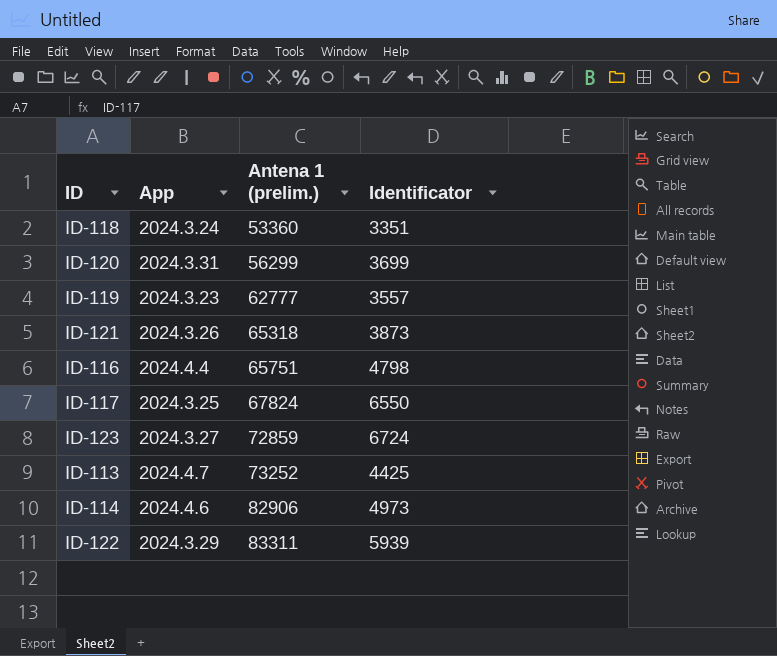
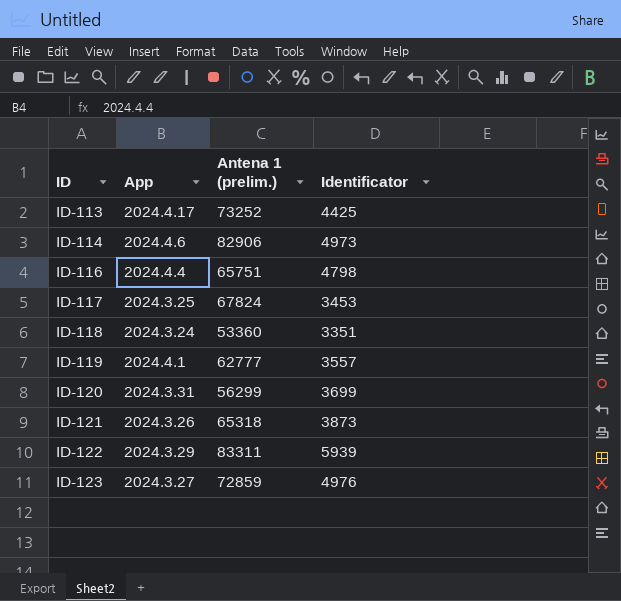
row order: Antena 1 (prelim.) ascending -> ID ascending
ID-113 | App: 2024.4.7 -> 2024.4.17
ID-117 | Identificator: 6550 -> 3453
ID-119 | App: 2024.3.23 -> 2024.4.1
ID-123 | Identificator: 6724 -> 4976

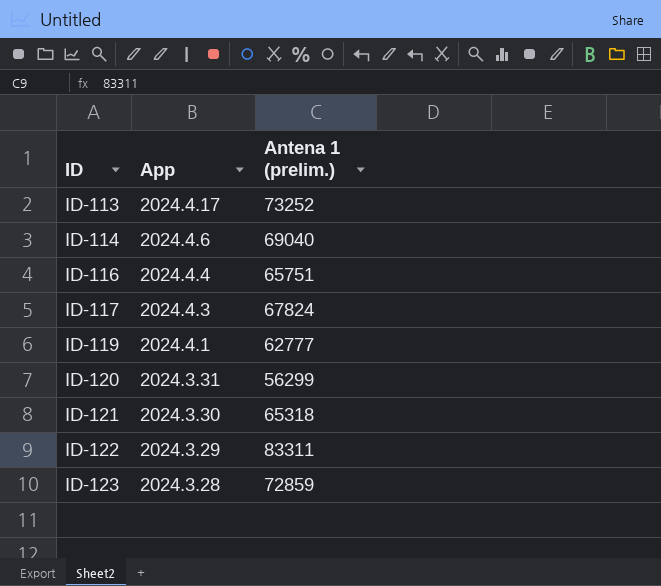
column Identificator | position: 4 -> none
row ID-118: 2024.3.24 | 53360 | 3351 -> none
ID-114 | Antena 1 (prelim.): 82906 -> 69040
ID-117 | App: 2024.3.25 -> 2024.4.3
ID-121 | App: 2024.3.26 -> 2024.3.30
ID-123 | App: 2024.3.27 -> 2024.3.28

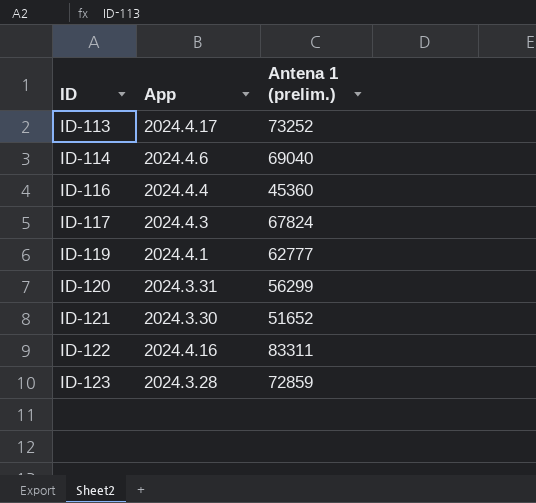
ID-116 | Antena 1 (prelim.): 65751 -> 45360
ID-121 | Antena 1 (prelim.): 65318 -> 51652
ID-122 | App: 2024.3.29 -> 2024.4.16

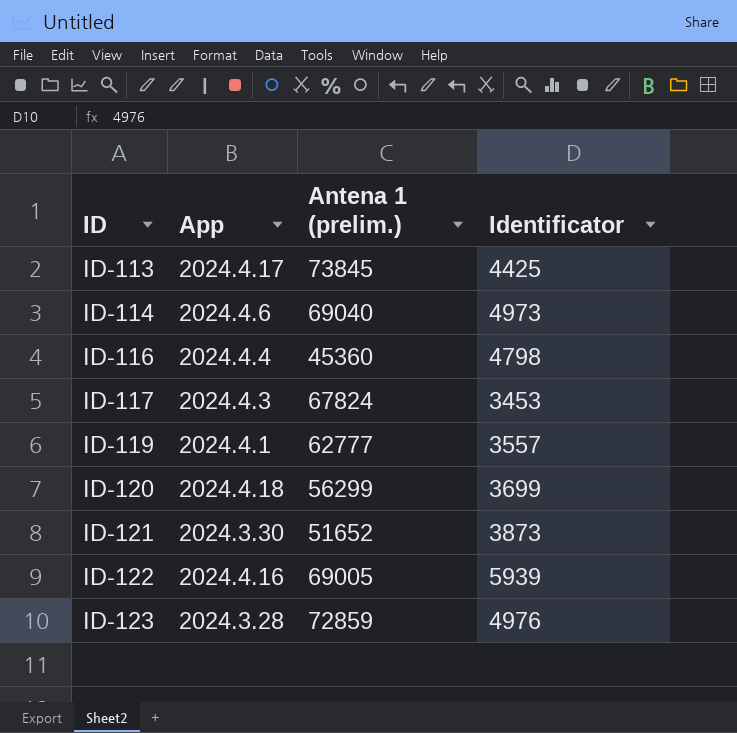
column Identificator | position: none -> 4
ID-113 | Antena 1 (prelim.): 73252 -> 73845
ID-120 | App: 2024.3.31 -> 2024.4.18
ID-122 | Antena 1 (prelim.): 83311 -> 69005

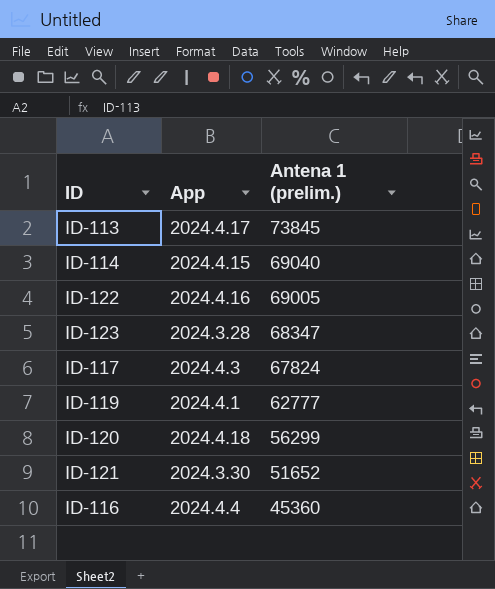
row order: ID ascending -> Antena 1 (prelim.) descending
column Identificator | position: 4 -> none
ID-114 | App: 2024.4.6 -> 2024.4.15
ID-123 | Antena 1 (prelim.): 72859 -> 68347

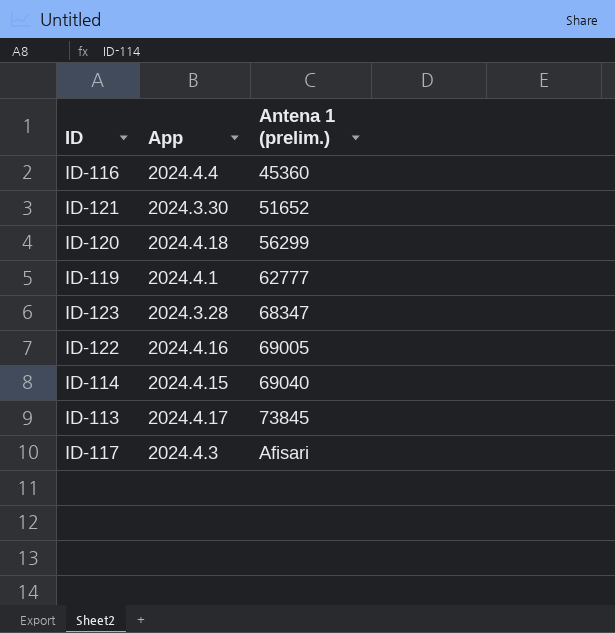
row order: Antena 1 (prelim.) descending -> Antena 1 (prelim.) ascending
ID-117 | Antena 1 (prelim.): 67824 -> Afisari

